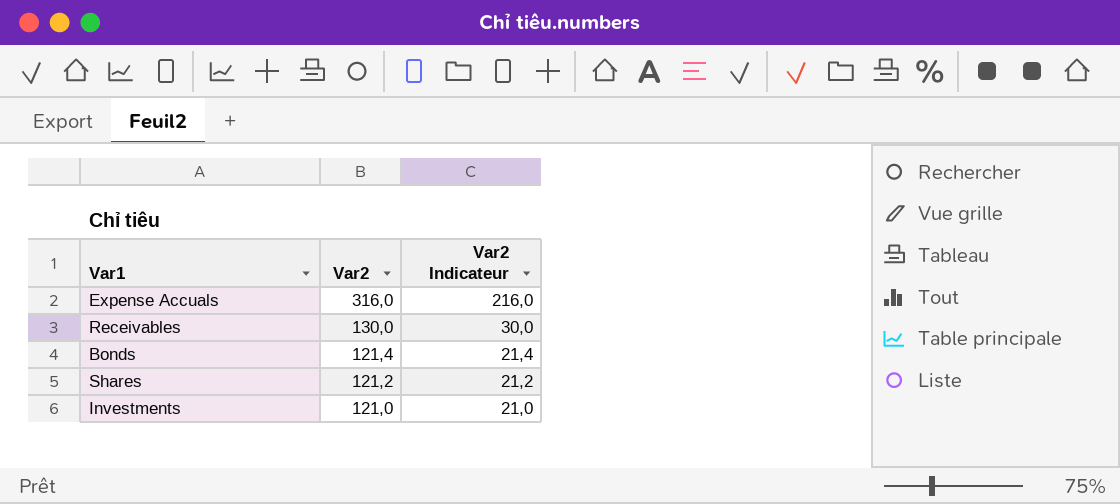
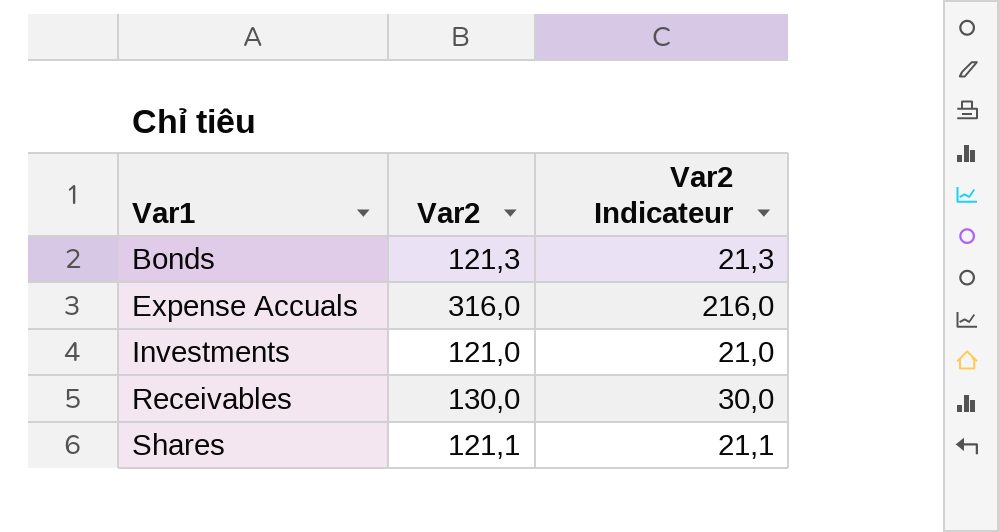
row order: Var2 descending -> Var1 ascending
Bonds | Var2: 121,4 -> 121,3
Bonds | Var2 Indicateur: 21,4 -> 21,3
Shares | Var2: 121,2 -> 121,1
Shares | Var2 Indicateur: 21,2 -> 21,1

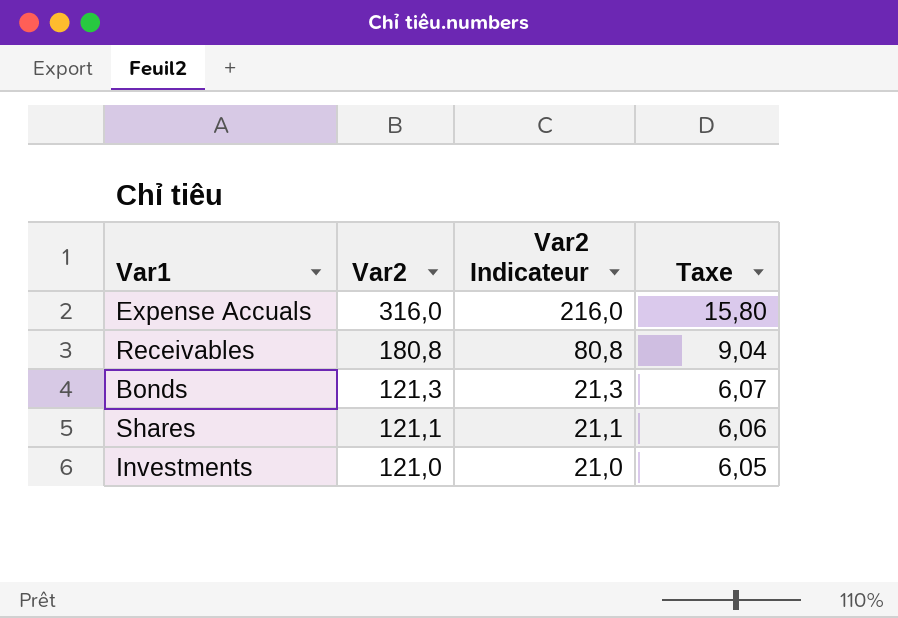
row order: Var1 ascending -> Var2 descending
column Taxe | formula: none -> [Var2] * 0,05
Receivables | Var2: 130,0 -> 180,8
Receivables | Var2 Indicateur: 30,0 -> 80,8

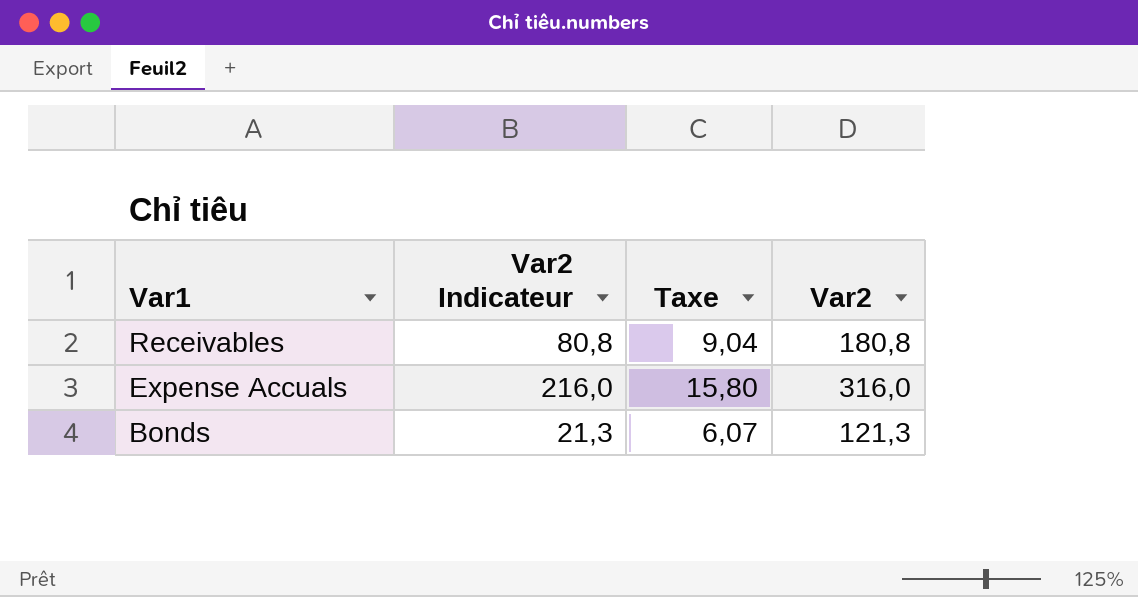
row order: Var2 descending -> Var1 descending
column Var2 | position: 2 -> 4
row Shares: 121,1 | 21,1 | 6,06 -> none
row Investments: 121,0 | 21,0 | 6,05 -> none

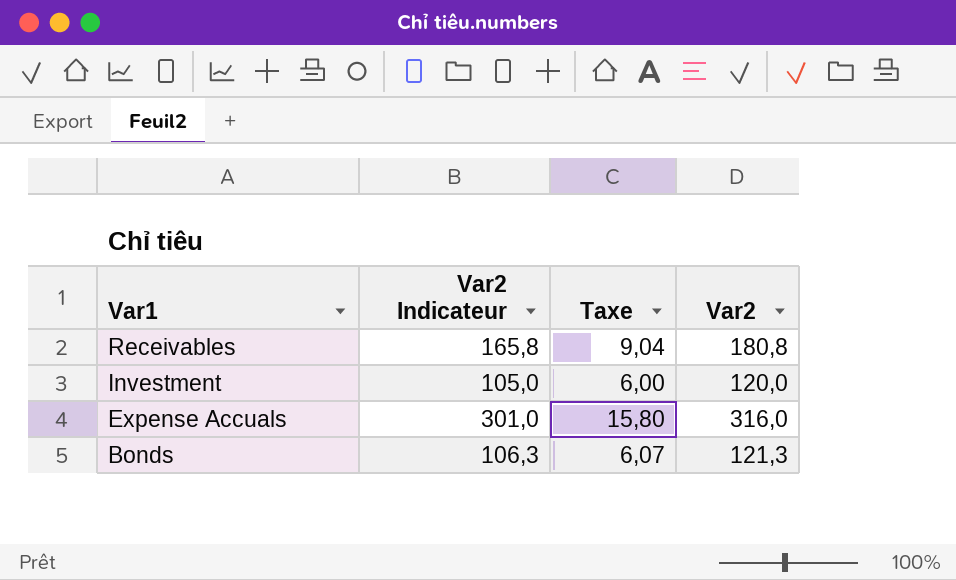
column Var2 Indicateur | formula: [Var2] - 100 -> [Var2] - 15
row Investment: none -> 105,0 | 6,00 | 120,0

